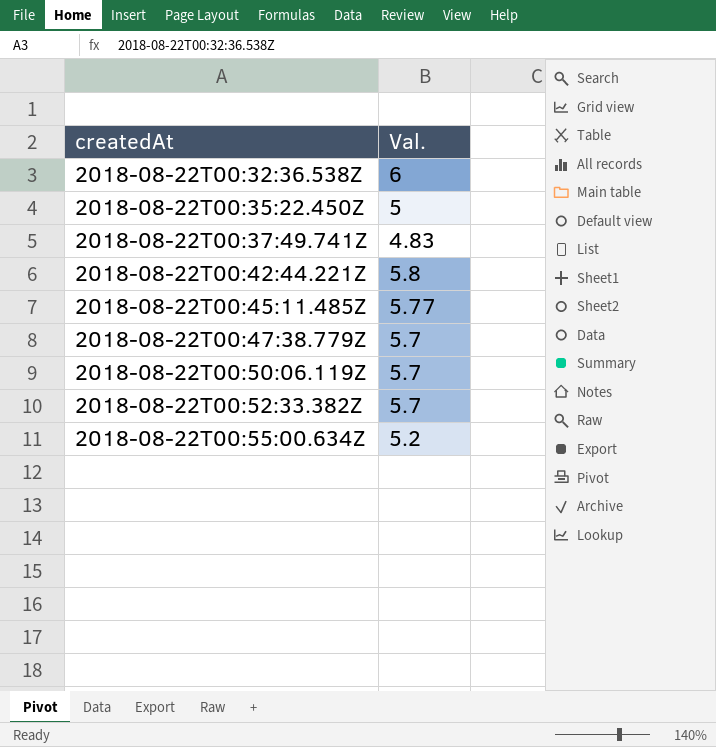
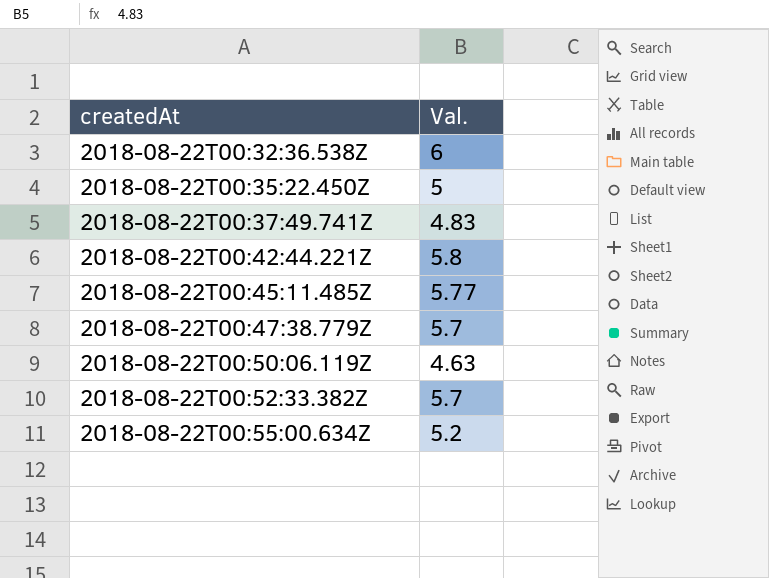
2018-08-22T00:50:06.119Z | Val.: 5.7 -> 4.63

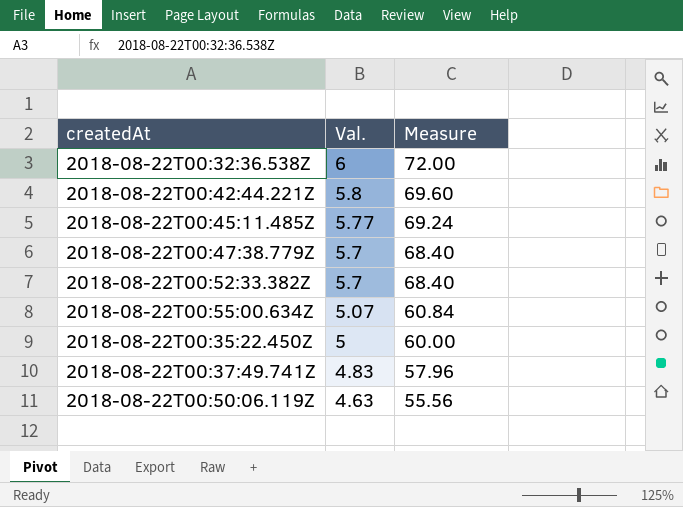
row order: createdAt ascending -> Val. descending
column Measure | formula: none -> [Val.] * 12
2018-08-22T00:55:00.634Z | Val.: 5.2 -> 5.07

